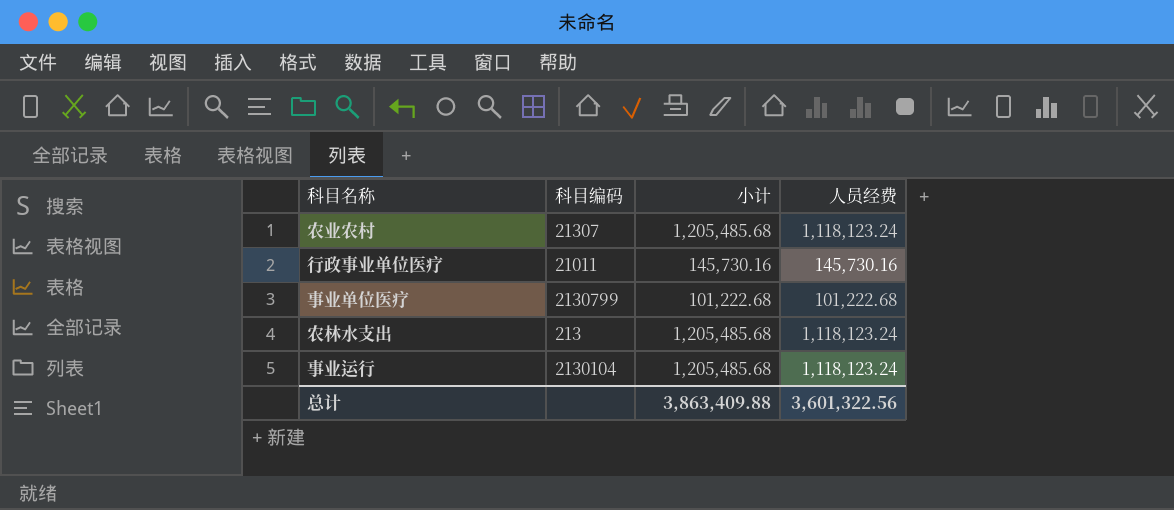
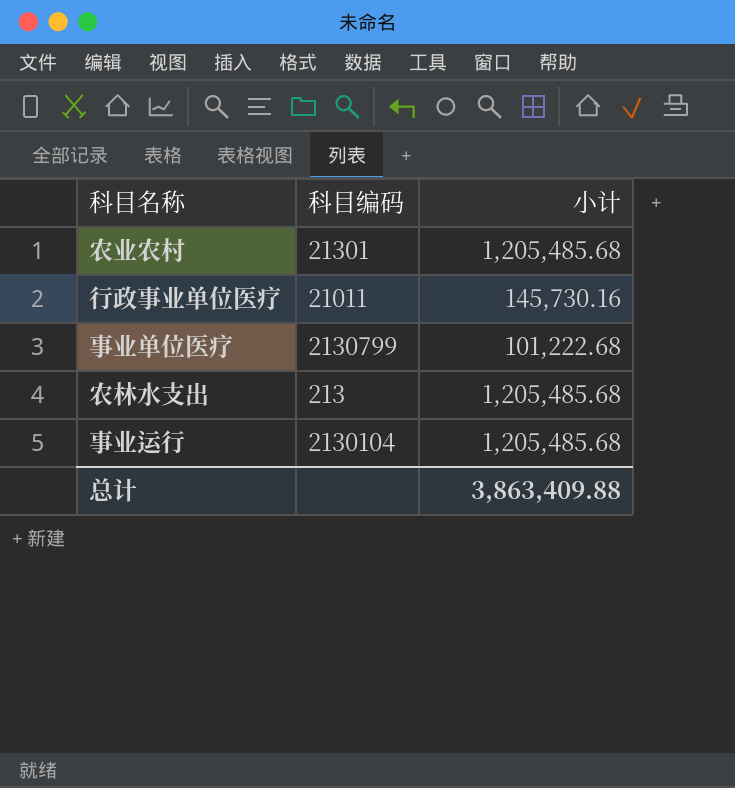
column 人员经费 | position: 4 -> none
农业农村 | 科目编码: 21307 -> 21301

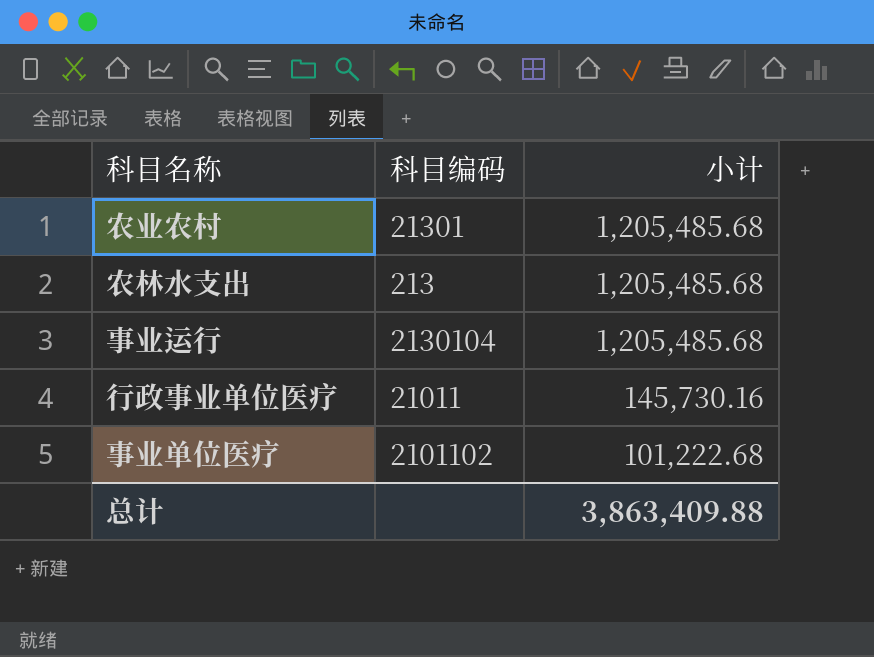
row order: none -> 小计 descending
事业单位医疗 | 科目编码: 2130799 -> 2101102

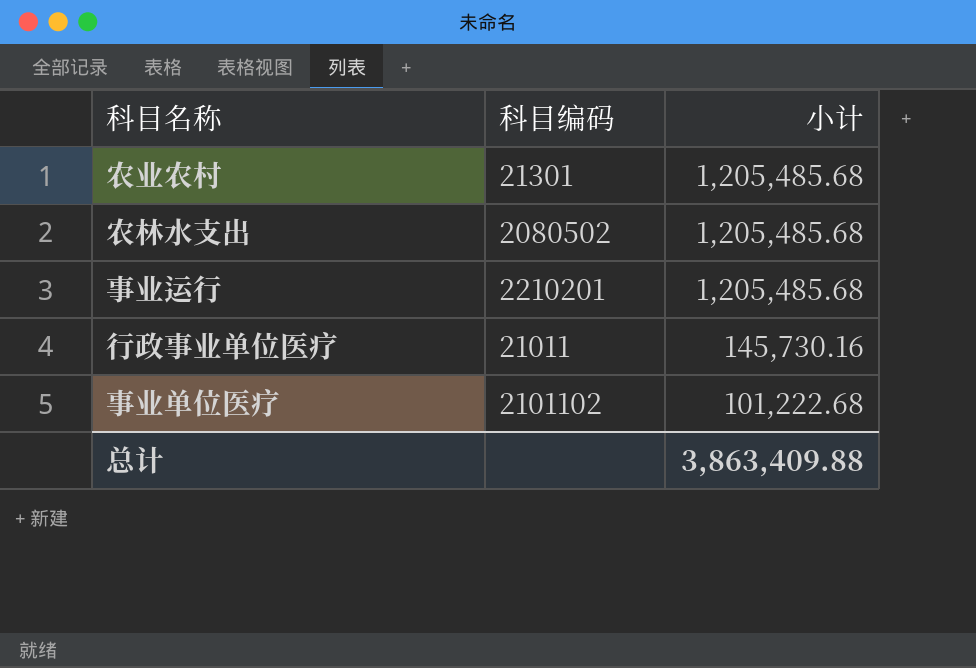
农林水支出 | 科目编码: 213 -> 2080502
事业运行 | 科目编码: 2130104 -> 2210201

